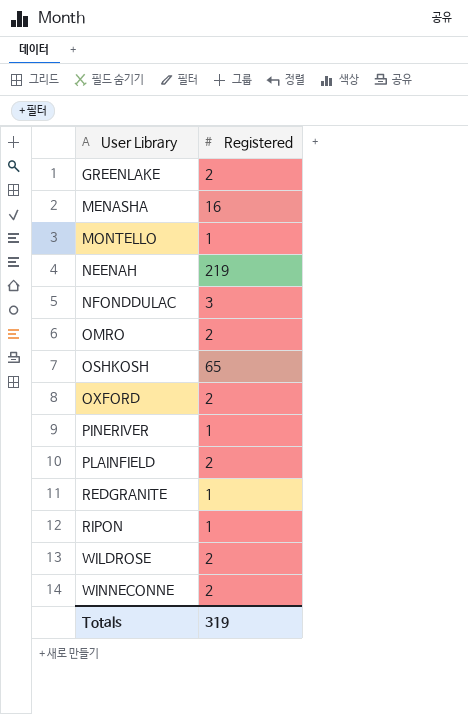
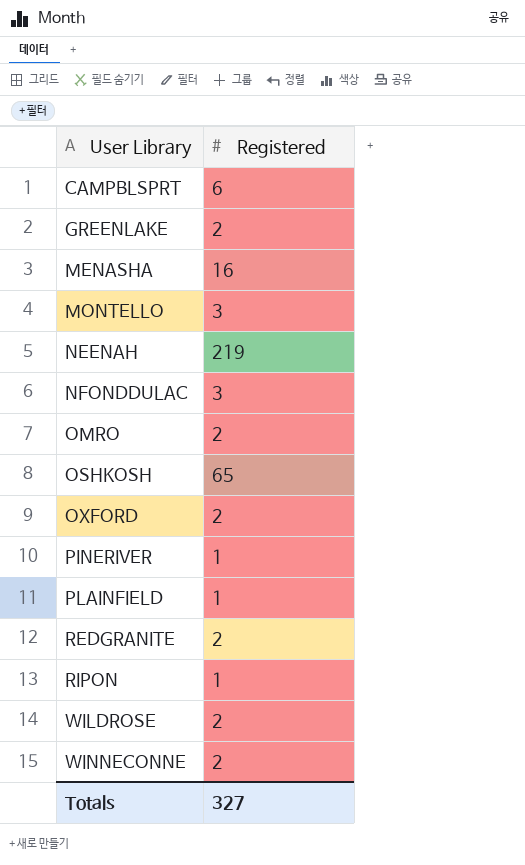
row CAMPBLSPRT: none -> 6
MONTELLO | Registered: 1 -> 3
PLAINFIELD | Registered: 2 -> 1
REDGRANITE | Registered: 1 -> 2
Totals | Registered: 319 -> 327

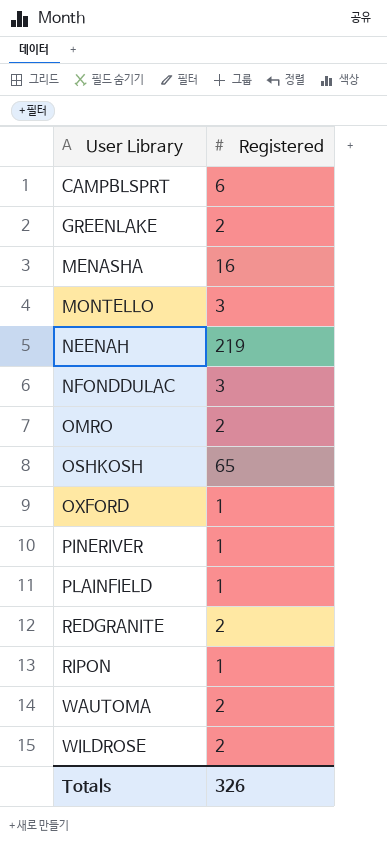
row WINNECONNE: 2 -> none
OXFORD | Registered: 2 -> 1
row WAUTOMA: none -> 2
Totals | Registered: 327 -> 326

